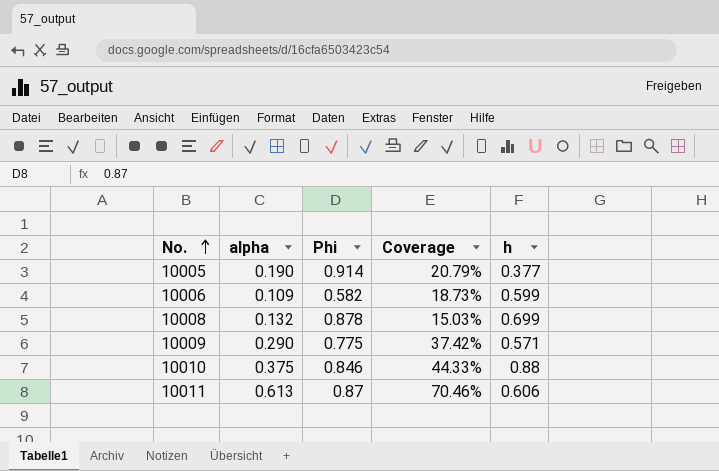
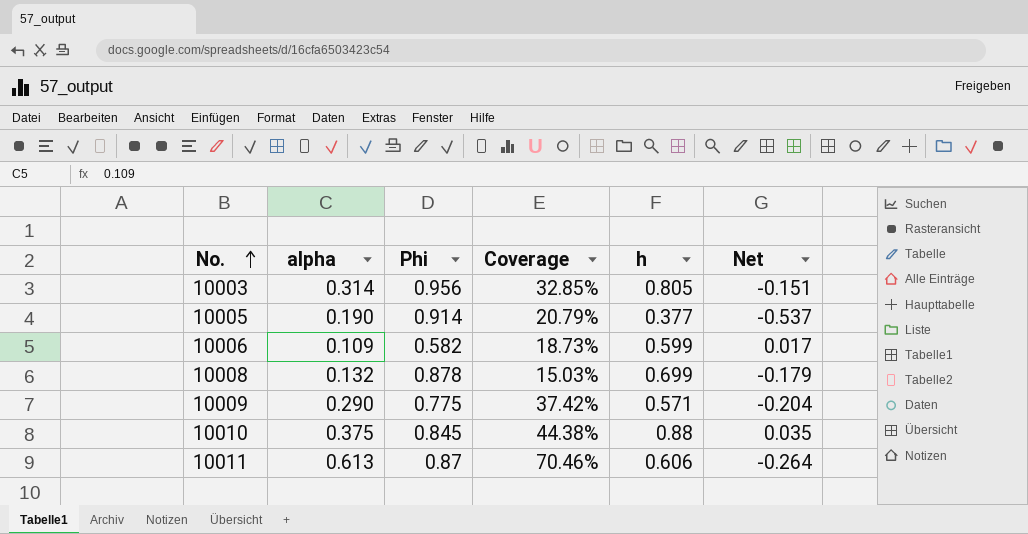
column Net | formula: none -> [h] - [Phi]
row 10003: none -> 0.314 | 0.956 | 32.85% | 0.805 | -0.151
10010 | Phi: 0.846 -> 0.845
10010 | Coverage: 44.33% -> 44.38%

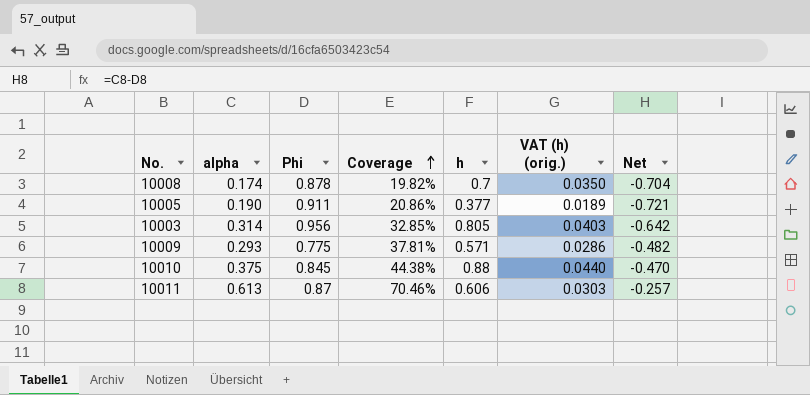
row order: No. ascending -> Coverage ascending
column VAT (h) (orig.) | formula: none -> [h] * 0.05
column Net | formula: [h] - [Phi] -> [alpha] - [Phi]
row 10006: 0.109 | 0.582 | 18.73% | 0.599 | 0.017 -> none
10008 | alpha: 0.132 -> 0.174
10008 | Coverage: 15.03% -> 19.82%
10008 | h: 0.699 -> 0.7
10005 | Phi: 0.914 -> 0.911
10005 | Coverage: 20.79% -> 20.86%
10009 | alpha: 0.290 -> 0.293
10009 | Coverage: 37.42% -> 37.81%

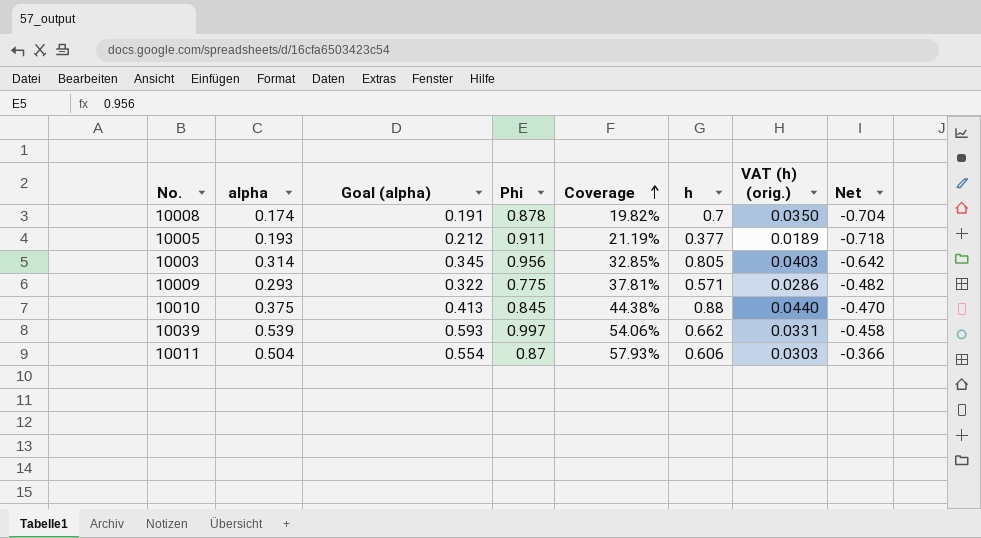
column Goal (alpha) | formula: none -> [alpha] * 1.1
10005 | alpha: 0.190 -> 0.193
10005 | Coverage: 20.86% -> 21.19%
10005 | Net: -0.721 -> -0.718
row 10039: none -> 0.539 | 0.593 | 0.997 | 54.06% | 0.662 | 0.0331 | -0.458
10011 | alpha: 0.613 -> 0.504
10011 | Coverage: 70.46% -> 57.93%
10011 | Net: -0.257 -> -0.366

